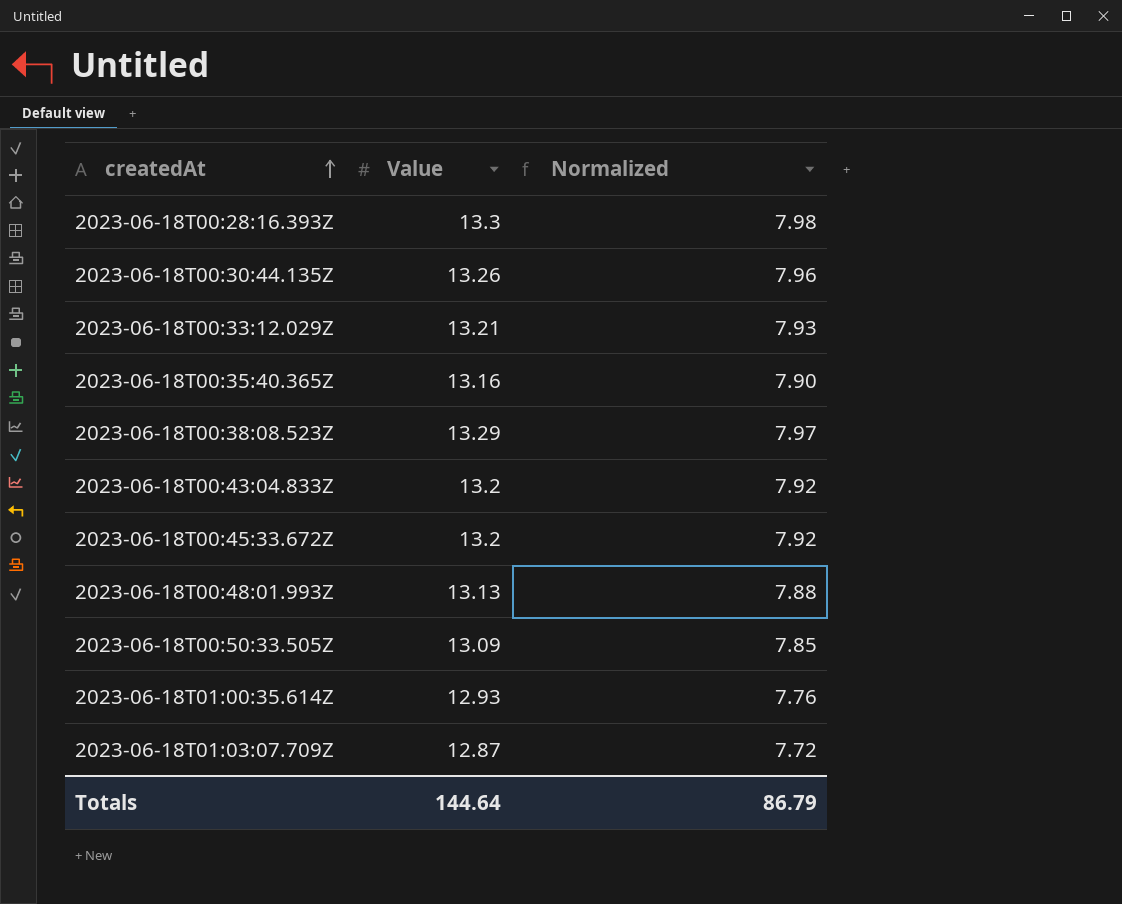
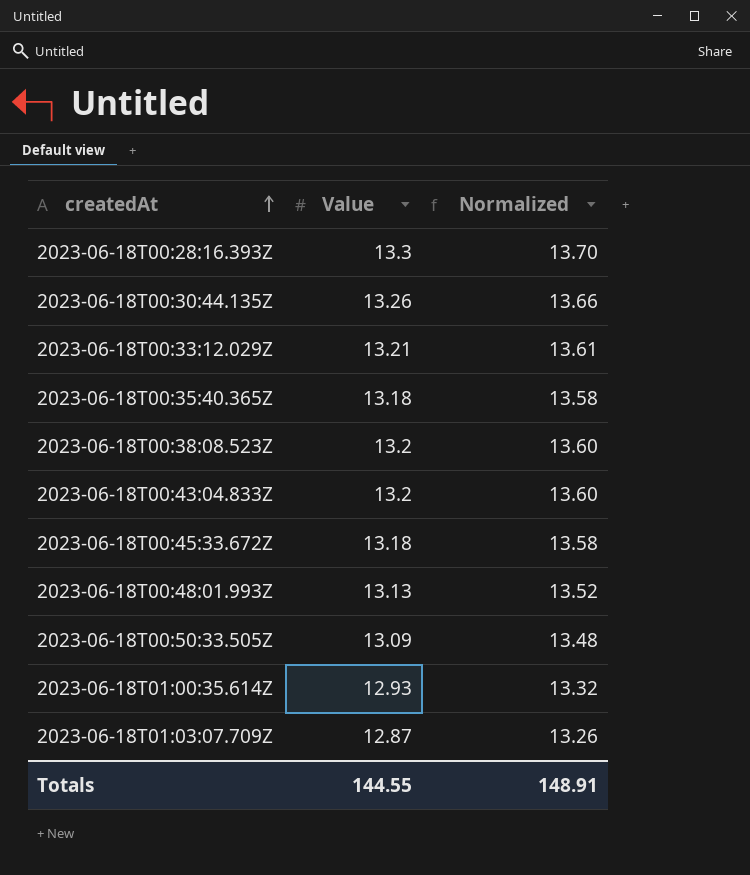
column Normalized | formula: [Value] * 0.6 -> [Value] * 1.03
2023-06-18T00:35:40.365Z | Value: 13.16 -> 13.18
2023-06-18T00:38:08.523Z | Value: 13.29 -> 13.2
2023-06-18T00:45:33.672Z | Value: 13.2 -> 13.18
Totals | Value: 144.64 -> 144.55
Totals | Normalized: 86.79 -> 148.91

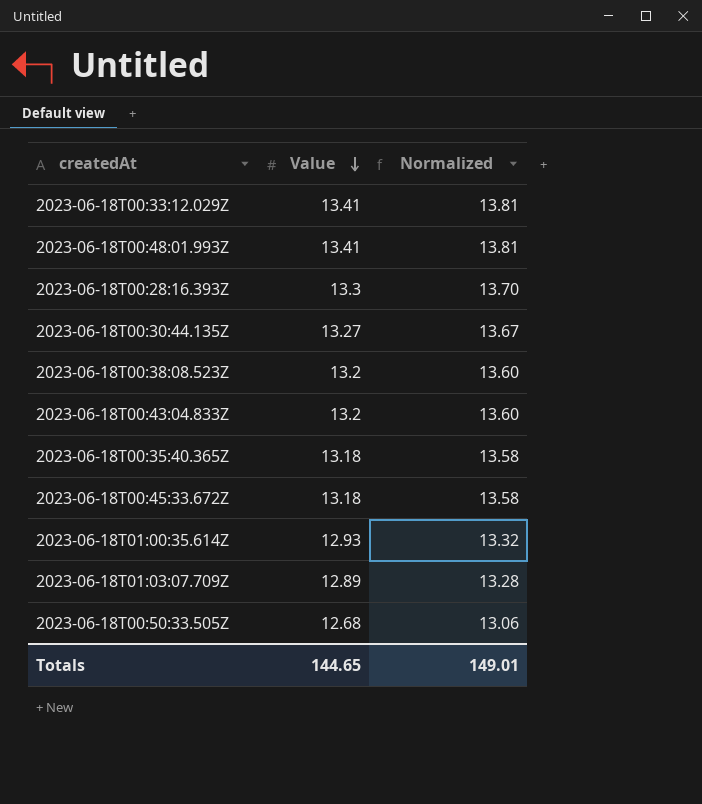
row order: createdAt ascending -> Value descending
2023-06-18T00:33:12.029Z | Value: 13.21 -> 13.41
2023-06-18T00:33:12.029Z | Normalized: 13.61 -> 13.81
2023-06-18T00:48:01.993Z | Value: 13.13 -> 13.41
2023-06-18T00:48:01.993Z | Normalized: 13.52 -> 13.81
2023-06-18T00:30:44.135Z | Value: 13.26 -> 13.27
2023-06-18T00:30:44.135Z | Normalized: 13.66 -> 13.67
2023-06-18T01:03:07.709Z | Value: 12.87 -> 12.89
2023-06-18T01:03:07.709Z | Normalized: 13.26 -> 13.28
2023-06-18T00:50:33.505Z | Value: 13.09 -> 12.68
2023-06-18T00:50:33.505Z | Normalized: 13.48 -> 13.06
Totals | Value: 144.55 -> 144.65
Totals | Normalized: 148.91 -> 149.01

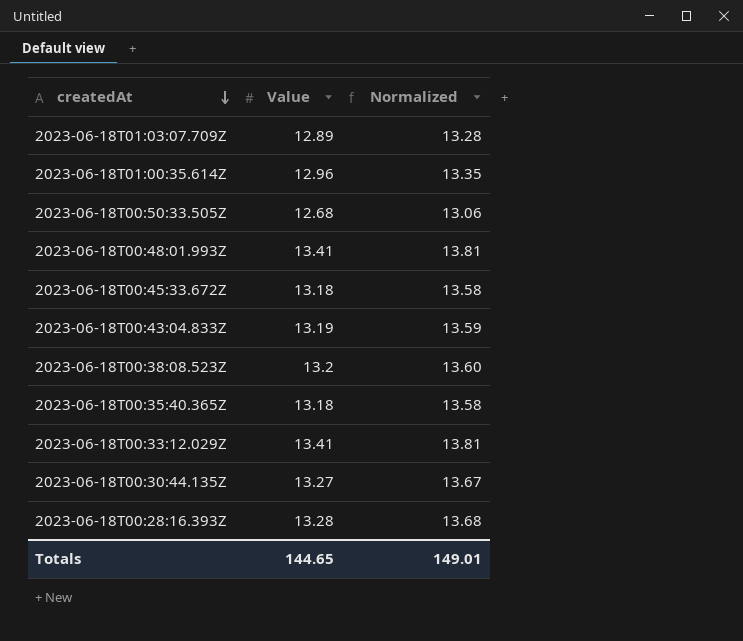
row order: Value descending -> createdAt descending
2023-06-18T01:00:35.614Z | Value: 12.93 -> 12.96
2023-06-18T01:00:35.614Z | Normalized: 13.32 -> 13.35
2023-06-18T00:43:04.833Z | Value: 13.2 -> 13.19
2023-06-18T00:43:04.833Z | Normalized: 13.60 -> 13.59
2023-06-18T00:28:16.393Z | Value: 13.3 -> 13.28
2023-06-18T00:28:16.393Z | Normalized: 13.70 -> 13.68

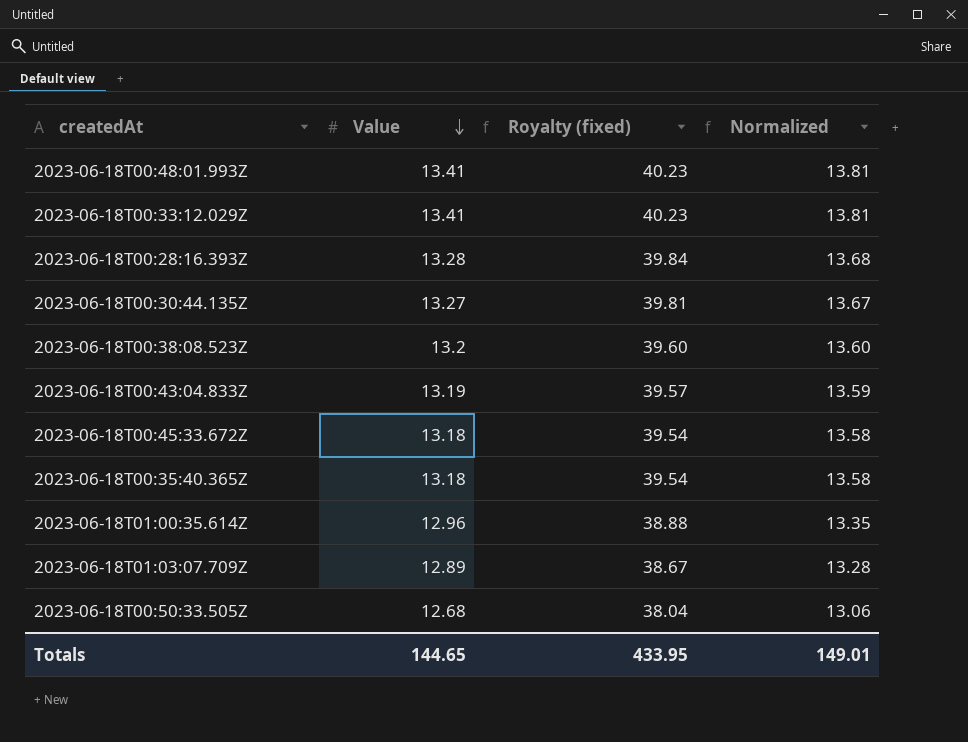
row order: createdAt descending -> Value descending
column Royalty (fixed) | formula: none -> [Value] * 3

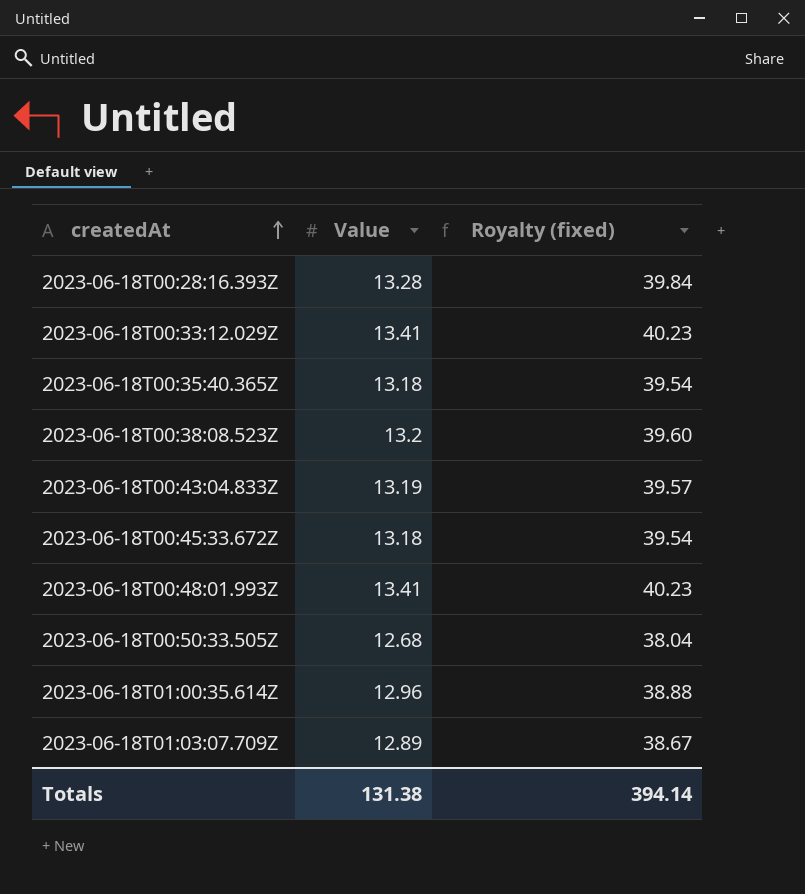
row order: Value descending -> createdAt ascending
column Normalized | formula: [Value] * 1.03 -> none
row 2023-06-18T00:30:44.135Z: 13.27 | 39.81 | 13.67 -> none
Totals | Value: 144.65 -> 131.38
Totals | Royalty (fixed): 433.95 -> 394.14

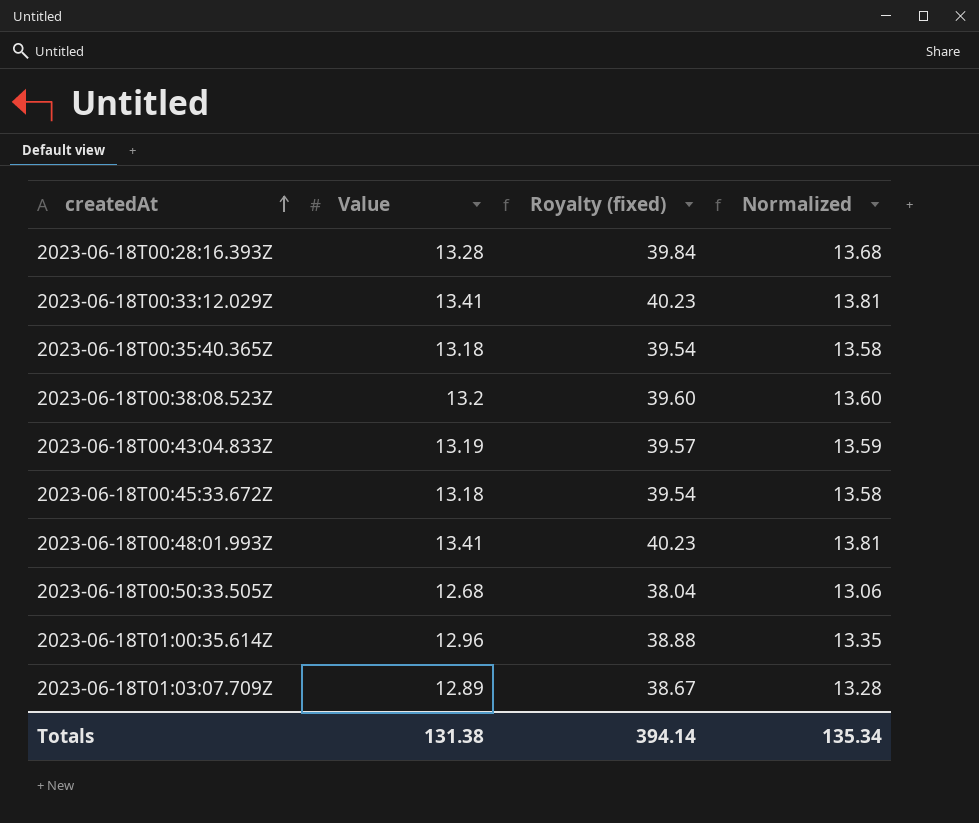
column Normalized | formula: none -> [Value] * 1.03

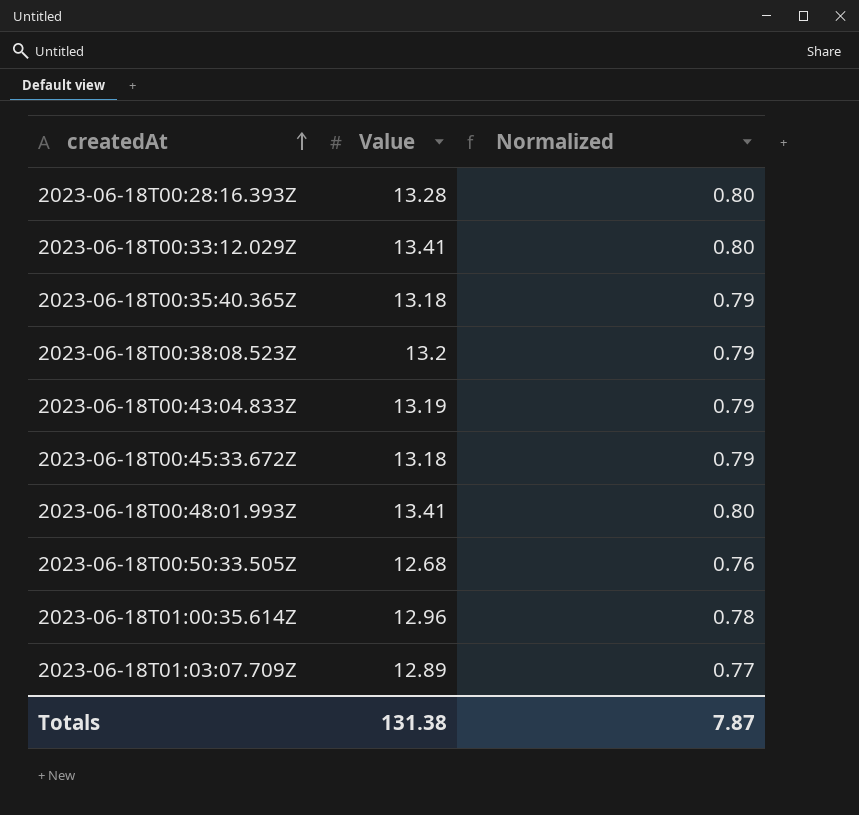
column Royalty (fixed) | formula: [Value] * 3 -> none
column Normalized | formula: [Value] * 1.03 -> [Value] * 0.06
Totals | Normalized: 135.34 -> 7.87

